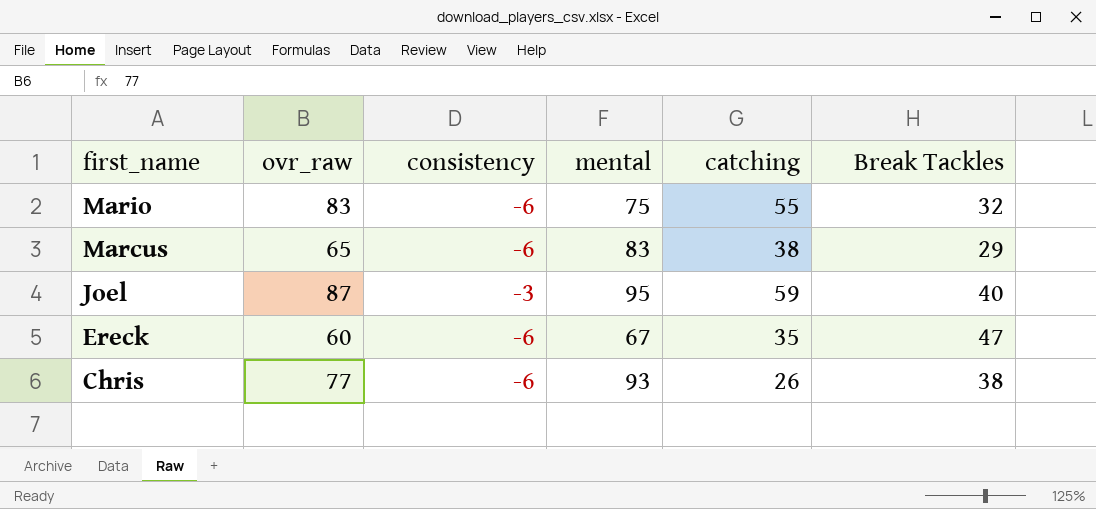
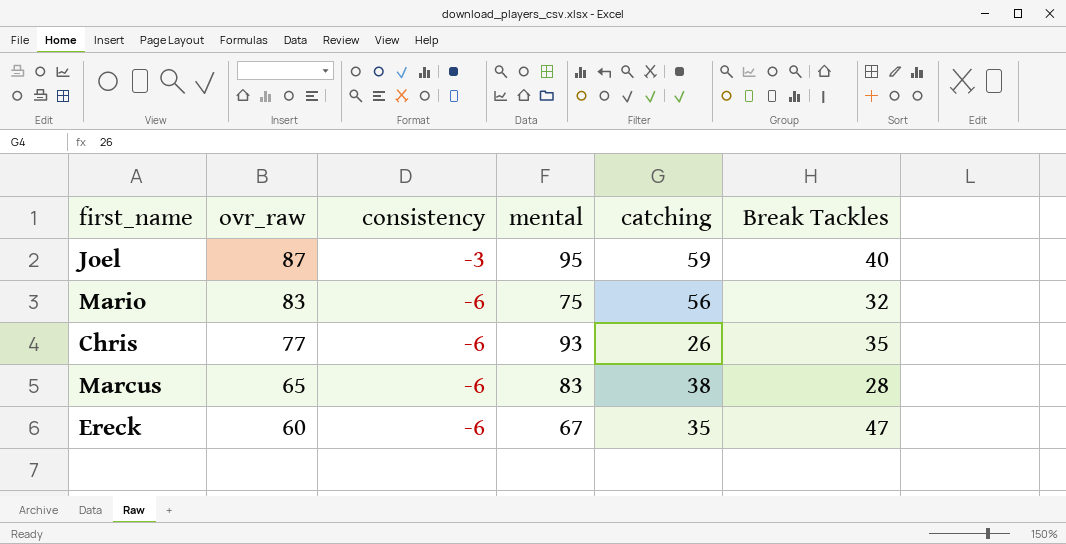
row order: first_name descending -> ovr_raw descending
Mario | catching: 55 -> 56
Chris | Break Tackles: 38 -> 35
Marcus | Break Tackles: 29 -> 28

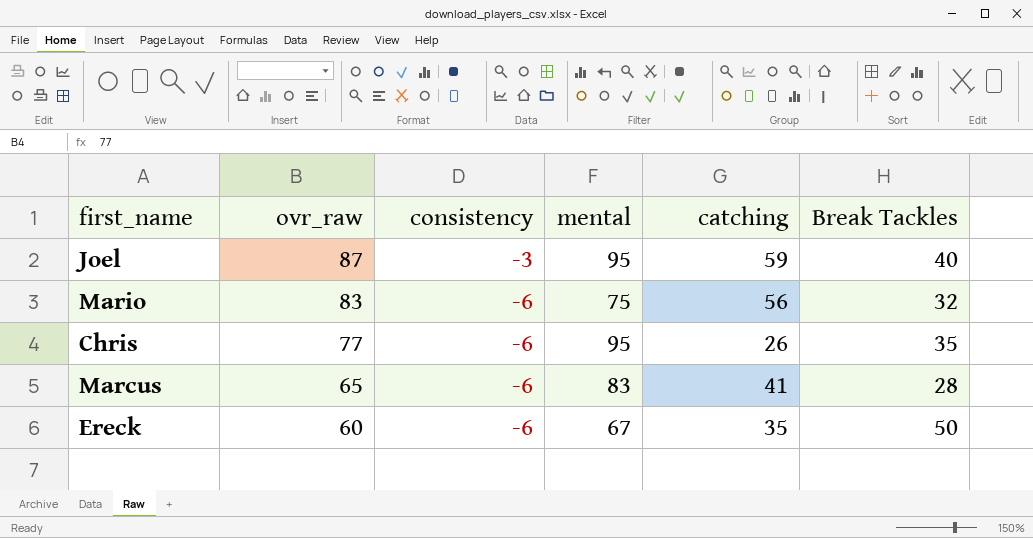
Chris | mental: 93 -> 95
Marcus | catching: 38 -> 41
Ereck | Break Tackles: 47 -> 50

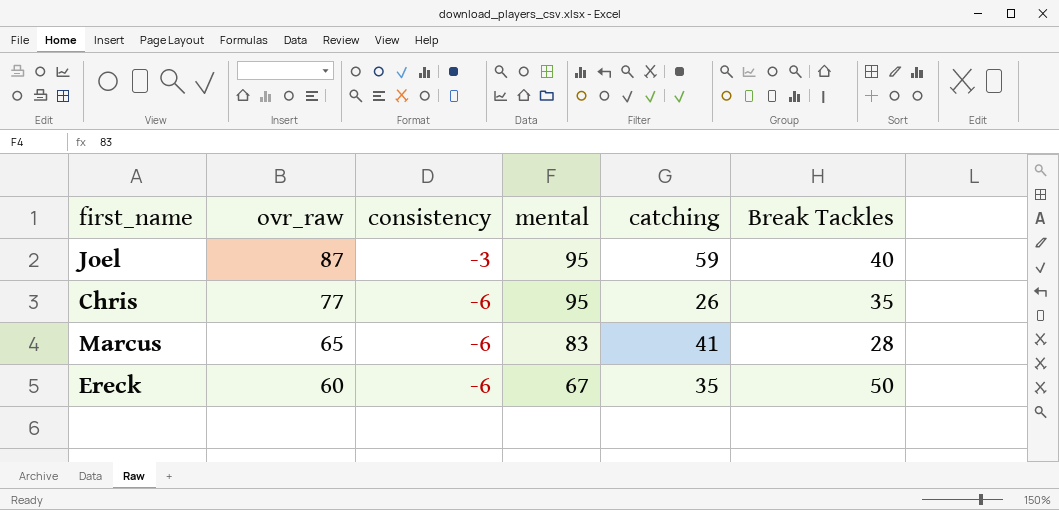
row Mario: 83 | -6 | 75 | 56 | 32 -> none

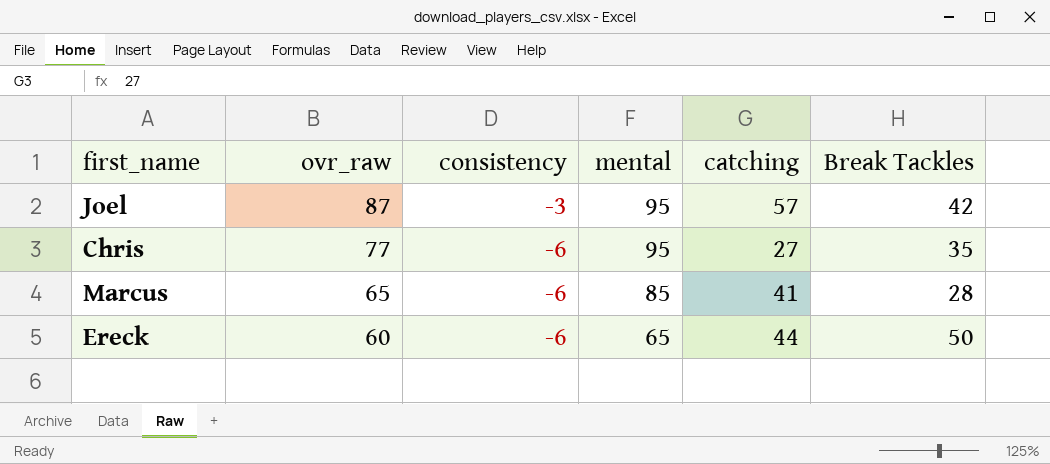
Joel | catching: 59 -> 57
Joel | Break Tackles: 40 -> 42
Chris | catching: 26 -> 27
Marcus | mental: 83 -> 85
Ereck | mental: 67 -> 65
Ereck | catching: 35 -> 44

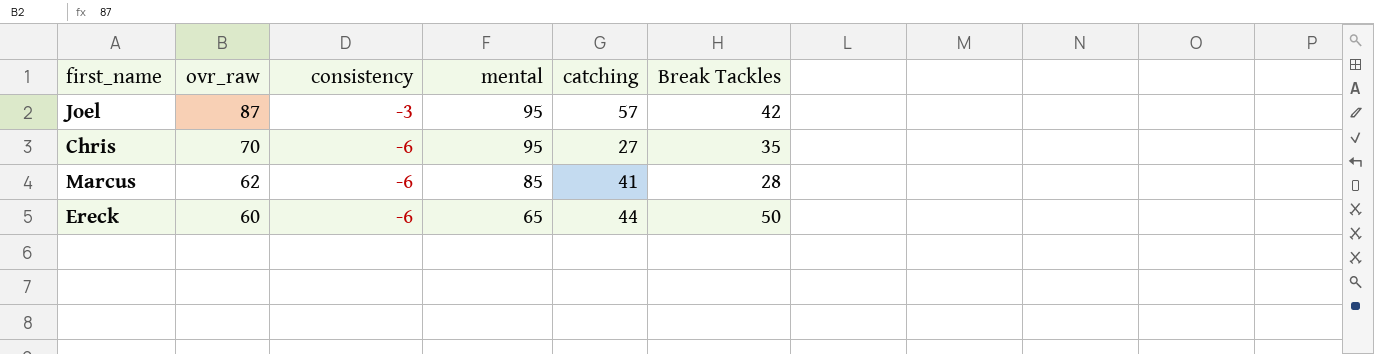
Chris | ovr_raw: 77 -> 70
Marcus | ovr_raw: 65 -> 62

